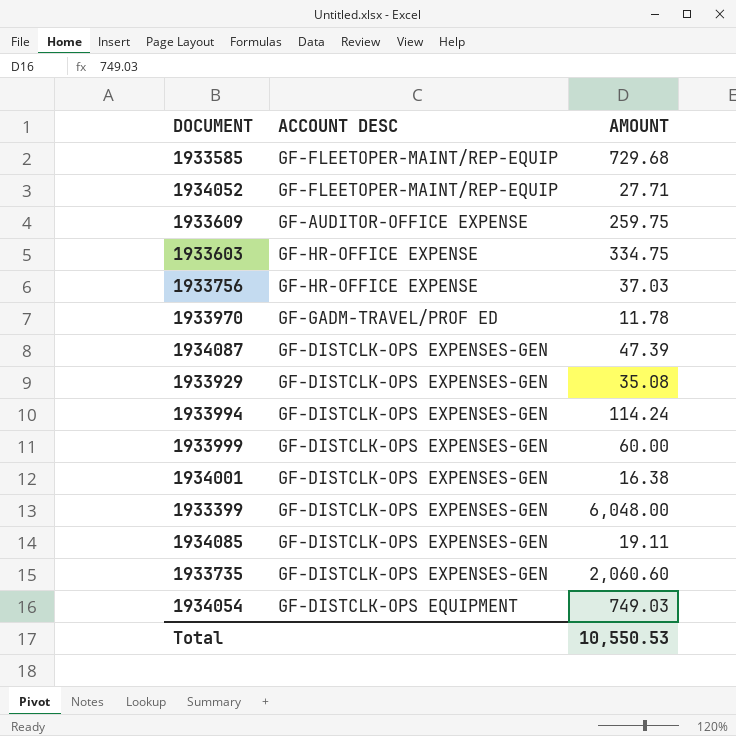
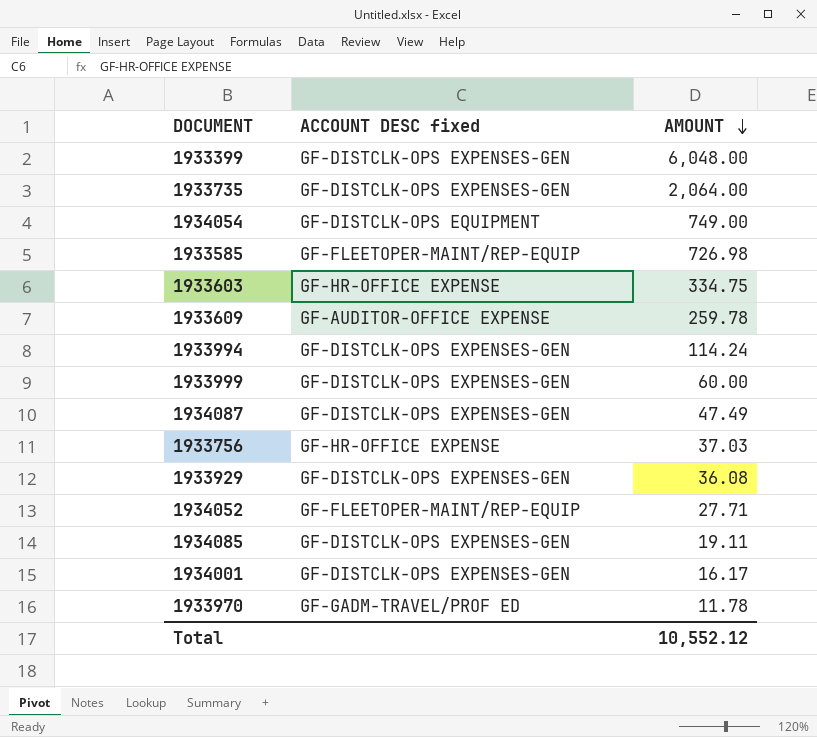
row order: none -> AMOUNT descending
column name: ACCOUNT DESC -> ACCOUNT DESC fixed
1933735 | AMOUNT: 2,060.60 -> 2,064.00
1934054 | AMOUNT: 749.03 -> 749.00
1933585 | AMOUNT: 729.68 -> 726.98
1933609 | AMOUNT: 259.75 -> 259.78
1934087 | AMOUNT: 47.39 -> 47.49
1933929 | AMOUNT: 35.08 -> 36.08
1934001 | AMOUNT: 16.38 -> 16.17
Total | AMOUNT: 10,550.53 -> 10,552.12

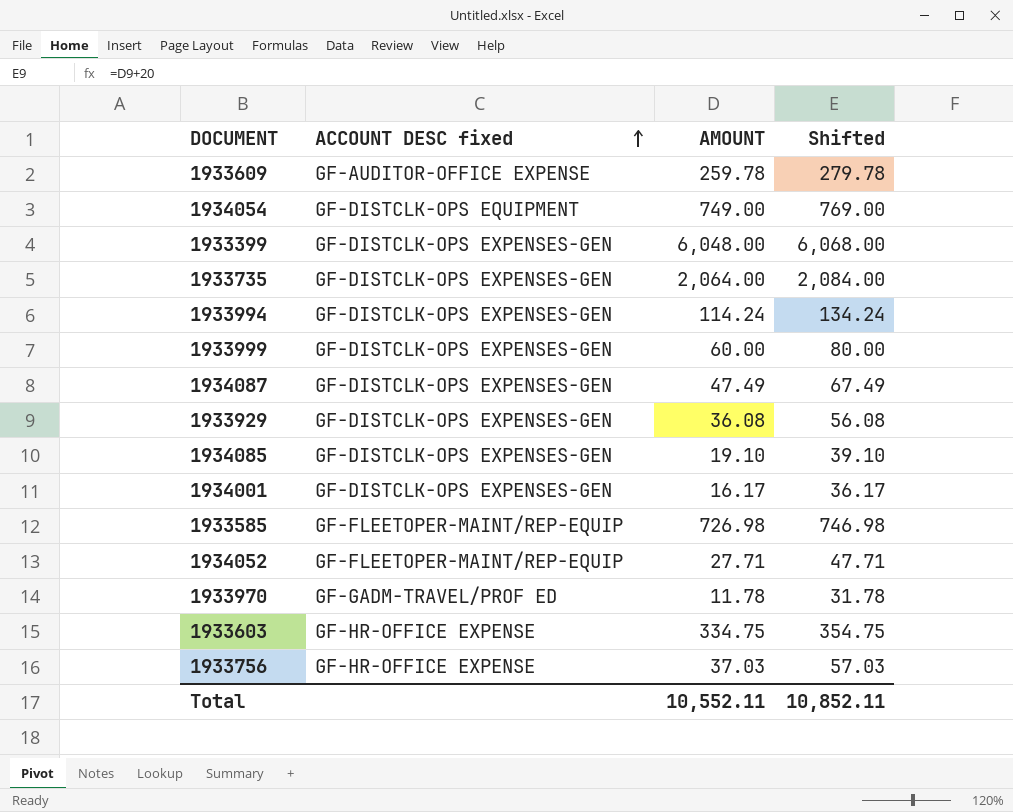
row order: AMOUNT descending -> ACCOUNT DESC fixed ascending
column Shifted | formula: none -> [AMOUNT] + 20
1934085 | AMOUNT: 19.11 -> 19.10
Total | AMOUNT: 10,552.12 -> 10,552.11

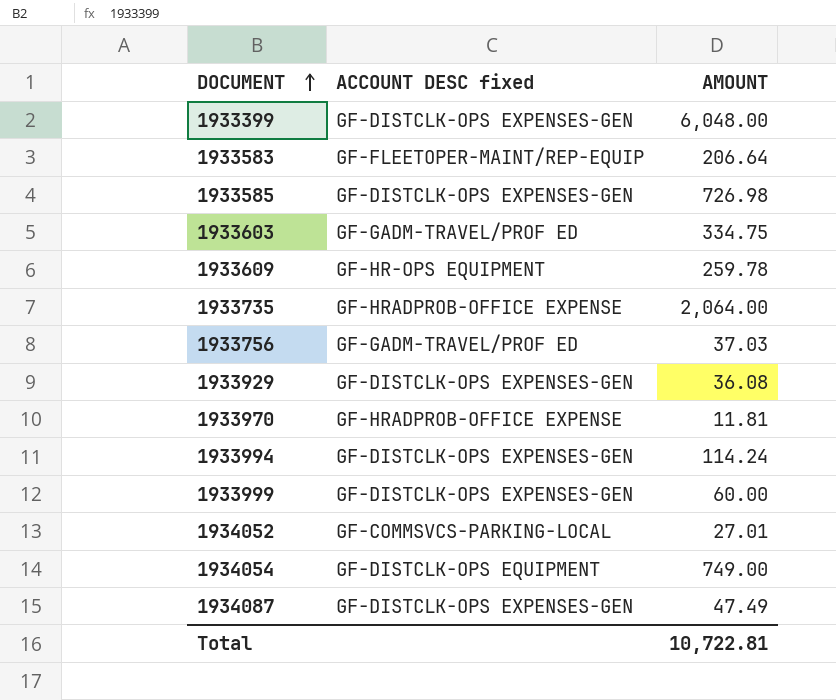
row order: ACCOUNT DESC fixed ascending -> DOCUMENT ascending
column Shifted | formula: [AMOUNT] + 20 -> none
row 1934085: GF-DISTCLK-OPS EXPENSES-GEN | 19.10 | 39.10 -> none
row 1934001: GF-DISTCLK-OPS EXPENSES-GEN | 16.17 | 36.17 -> none
row 1933583: none -> GF-FLEETOPER-MAINT/REP-EQUIP | 206.64
1933585 | ACCOUNT DESC fixed: GF-FLEETOPER-MAINT/REP-EQUIP -> GF-DISTCLK-OPS EXPENSES-GEN
1933603 | ACCOUNT DESC fixed: GF-HR-OFFICE EXPENSE -> GF-GADM-TRAVEL/PROF ED
1933609 | ACCOUNT DESC fixed: GF-AUDITOR-OFFICE EXPENSE -> GF-HR-OPS EQUIPMENT
1933735 | ACCOUNT DESC fixed: GF-DISTCLK-OPS EXPENSES-GEN -> GF-HRADPROB-OFFICE EXPENSE
1933756 | ACCOUNT DESC fixed: GF-HR-OFFICE EXPENSE -> GF-GADM-TRAVEL/PROF ED
1933970 | ACCOUNT DESC fixed: GF-GADM-TRAVEL/PROF ED -> GF-HRADPROB-OFFICE EXPENSE
1933970 | AMOUNT: 11.78 -> 11.81
1934052 | ACCOUNT DESC fixed: GF-FLEETOPER-MAINT/REP-EQUIP -> GF-COMMSVCS-PARKING-LOCAL
1934052 | AMOUNT: 27.71 -> 27.01
Total | AMOUNT: 10,552.11 -> 10,722.81

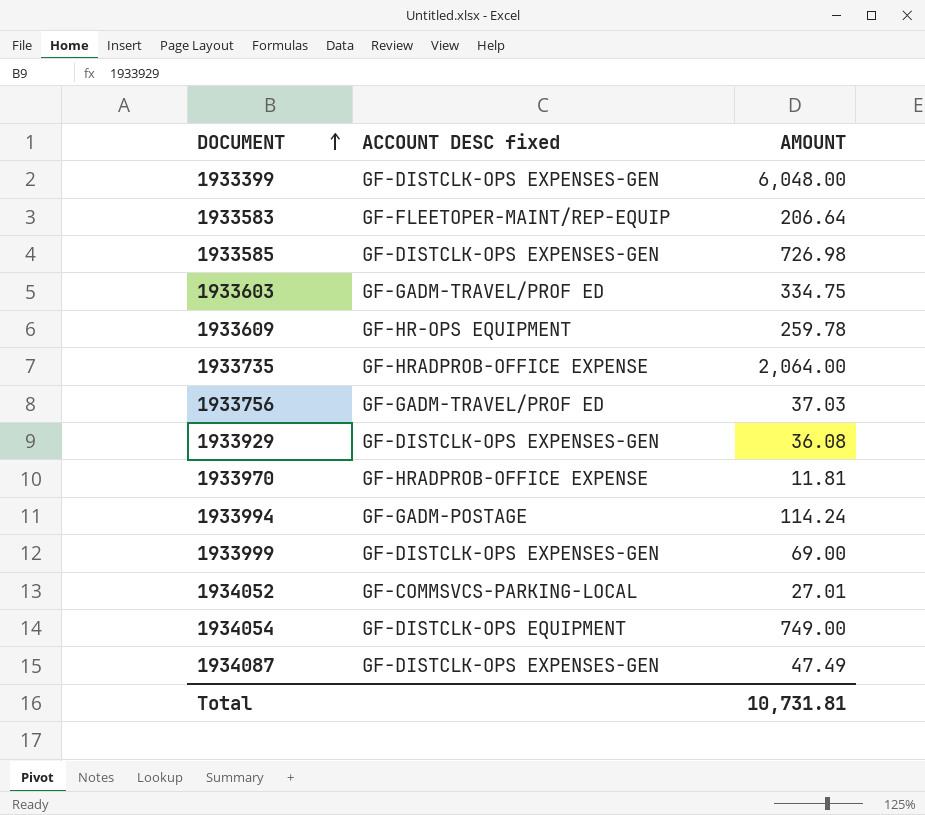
1933994 | ACCOUNT DESC fixed: GF-DISTCLK-OPS EXPENSES-GEN -> GF-GADM-POSTAGE
1933999 | AMOUNT: 60.00 -> 69.00
Total | AMOUNT: 10,722.81 -> 10,731.81

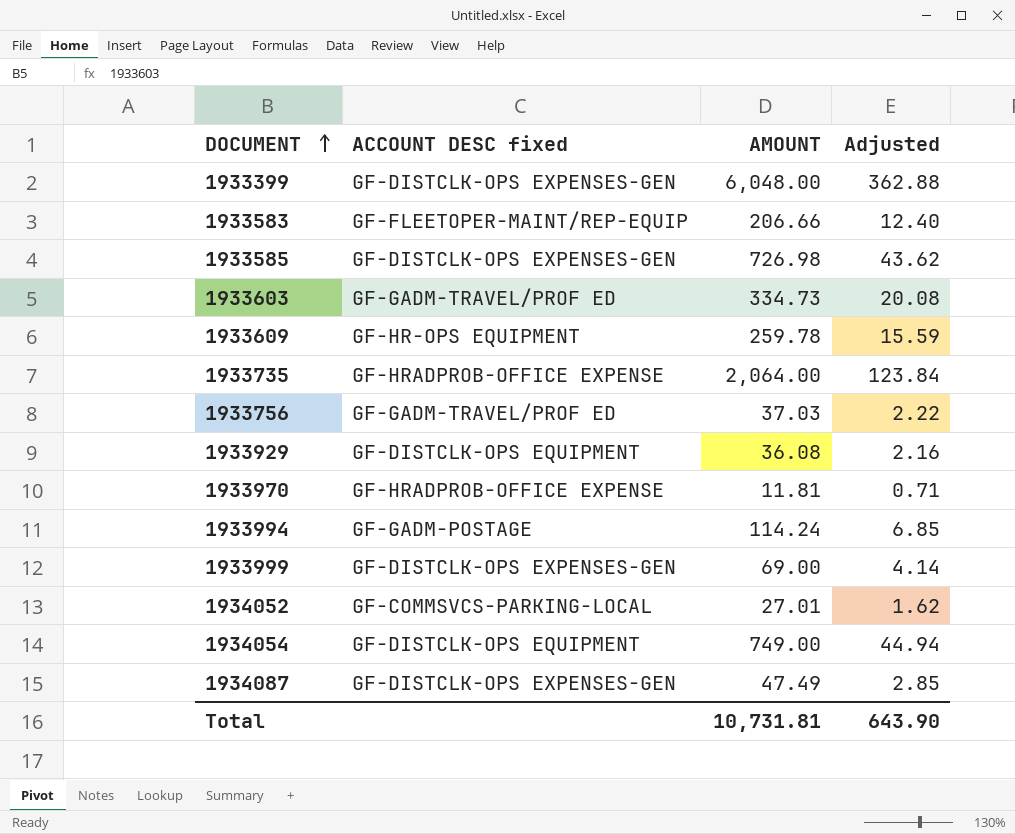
column Adjusted | formula: none -> [AMOUNT] * 0.06
1933583 | AMOUNT: 206.64 -> 206.66
1933603 | AMOUNT: 334.75 -> 334.73
1933929 | ACCOUNT DESC fixed: GF-DISTCLK-OPS EXPENSES-GEN -> GF-DISTCLK-OPS EQUIPMENT

